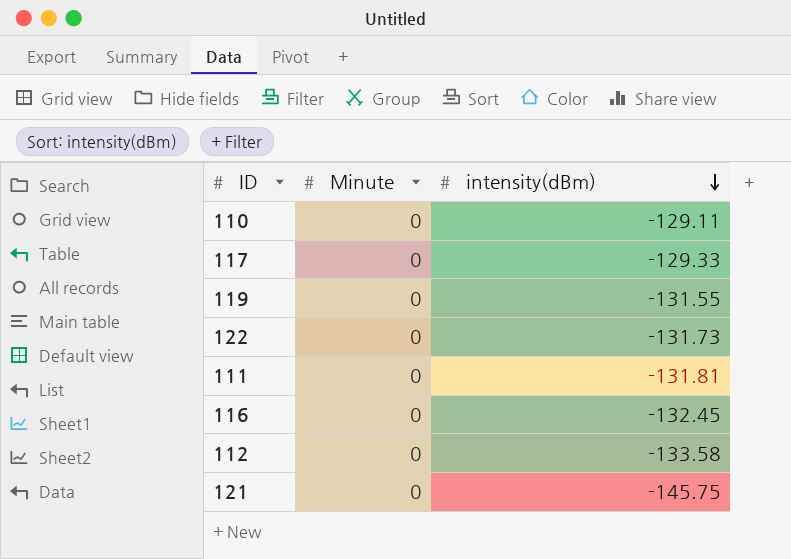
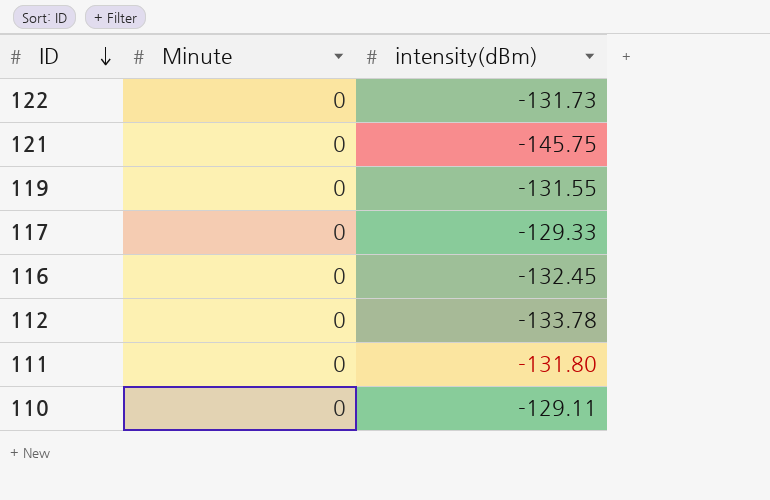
row order: intensity(dBm) descending -> ID descending
112 | intensity(dBm): -133.58 -> -133.78
111 | intensity(dBm): -131.81 -> -131.80

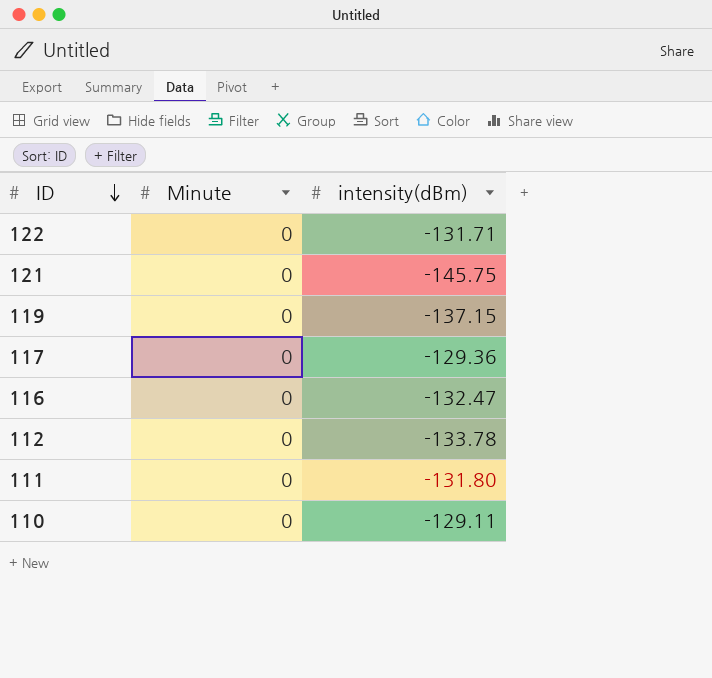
122 | intensity(dBm): -131.73 -> -131.71
119 | intensity(dBm): -131.55 -> -137.15
117 | intensity(dBm): -129.33 -> -129.36
116 | intensity(dBm): -132.45 -> -132.47

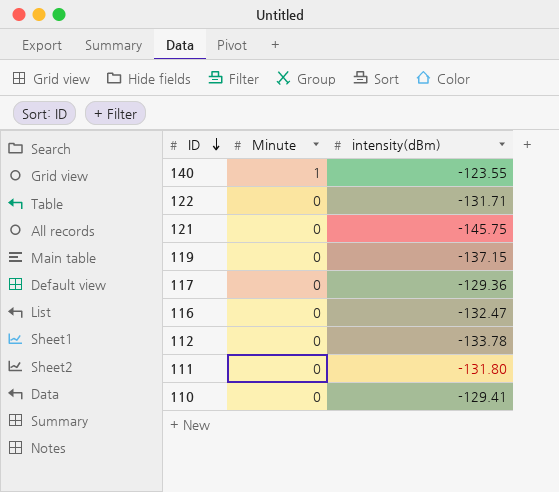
row 140: none -> 1 | -123.55
110 | intensity(dBm): -129.11 -> -129.41

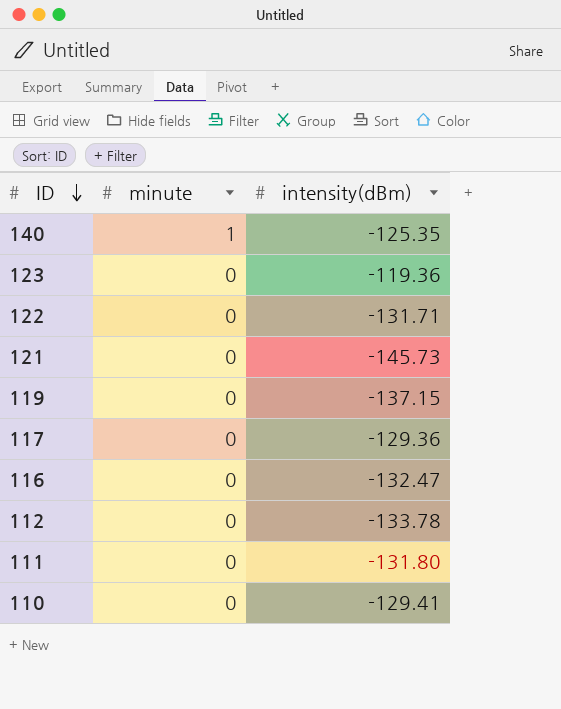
column name: Minute -> minute
140 | intensity(dBm): -123.55 -> -125.35
row 123: none -> 0 | -119.36
121 | intensity(dBm): -145.75 -> -145.73

